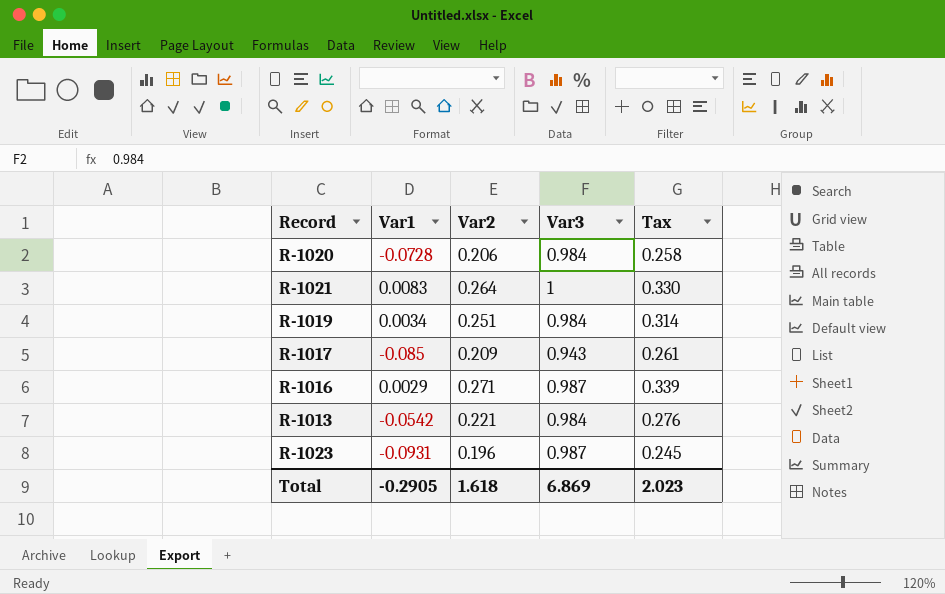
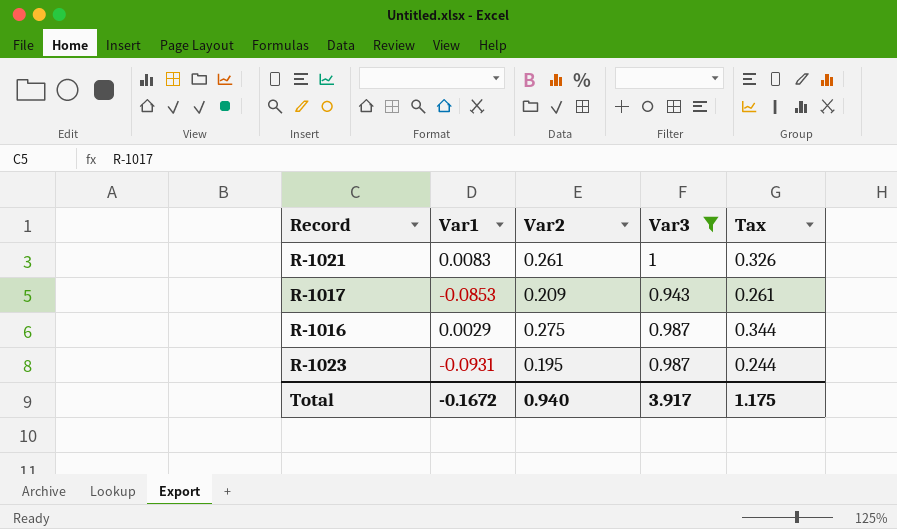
filter: none -> Var3 != 0.984
R-1021 | Var2: 0.264 -> 0.261
R-1021 | Tax: 0.330 -> 0.326
R-1017 | Var1: -0.085 -> -0.0853
R-1016 | Var2: 0.271 -> 0.275
R-1016 | Tax: 0.339 -> 0.344
R-1023 | Var2: 0.196 -> 0.195
R-1023 | Tax: 0.245 -> 0.244
Total | Var1: -0.2905 -> -0.1672
Total | Var2: 1.618 -> 0.940
Total | Var3: 6.869 -> 3.917
Total | Tax: 2.023 -> 1.175

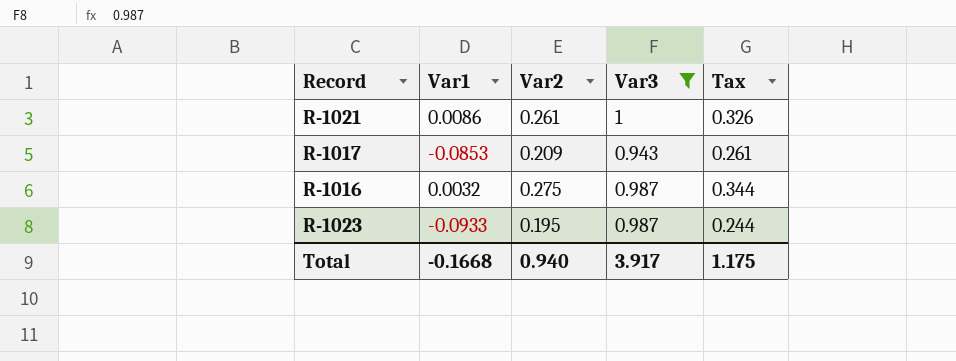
R-1021 | Var1: 0.0083 -> 0.0086
R-1016 | Var1: 0.0029 -> 0.0032
R-1023 | Var1: -0.0931 -> -0.0933
Total | Var1: -0.1672 -> -0.1668

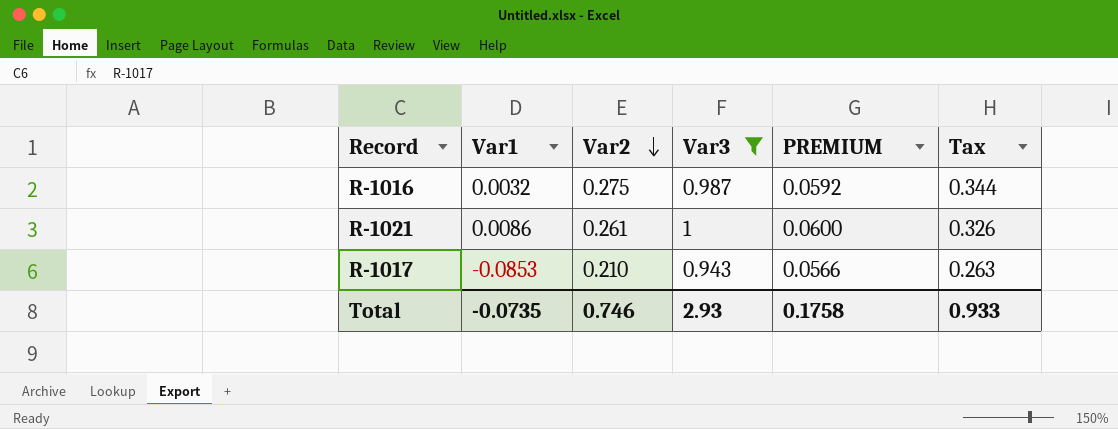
row order: none -> Var2 descending
column PREMIUM | formula: none -> [Var3] * 0.06
row R-1023: -0.0933 | 0.195 | 0.987 | 0.244 -> none
R-1017 | Var2: 0.209 -> 0.210
R-1017 | Tax: 0.261 -> 0.263
Total | Var1: -0.1668 -> -0.0735
Total | Var2: 0.940 -> 0.746
Total | Var3: 3.917 -> 2.93
Total | Tax: 1.175 -> 0.933

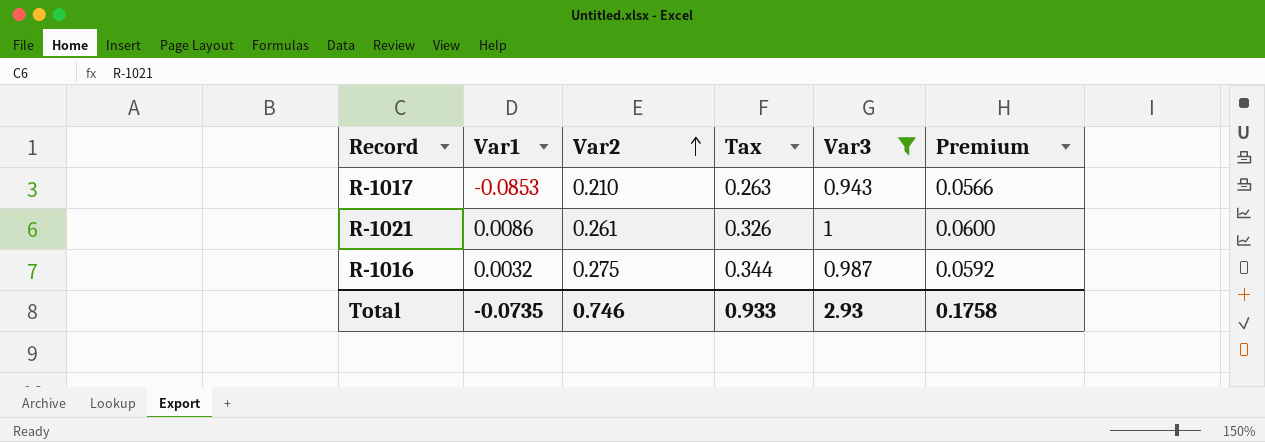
row order: Var2 descending -> Var2 ascending
column Tax | position: 6 -> 4
column name: PREMIUM -> Premium

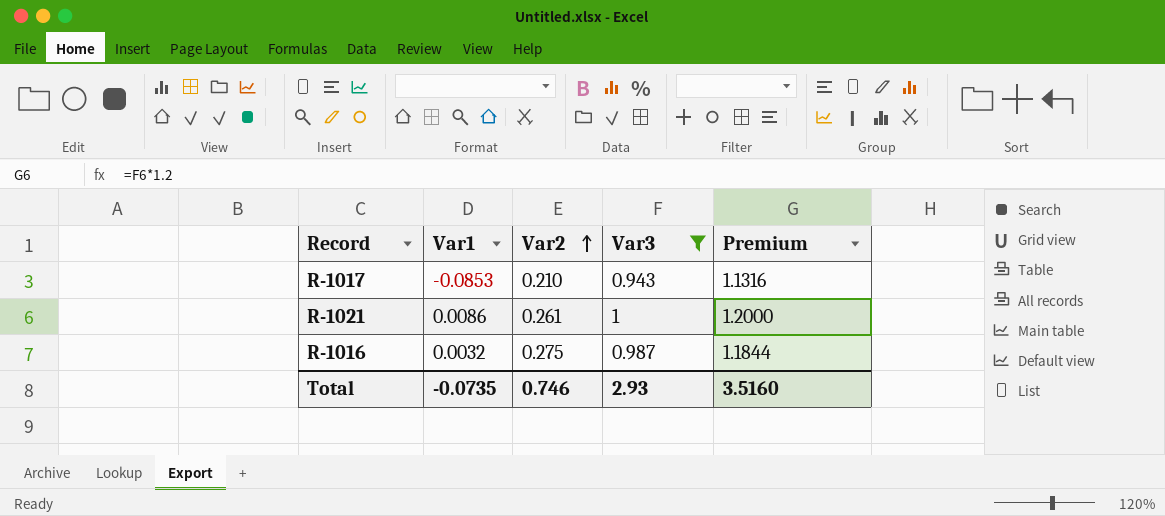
column Tax | formula: [Var2] * 1.25 -> none
column Premium | formula: [Var3] * 0.06 -> [Var3] * 1.2
Total | Premium: 0.1758 -> 3.5160

